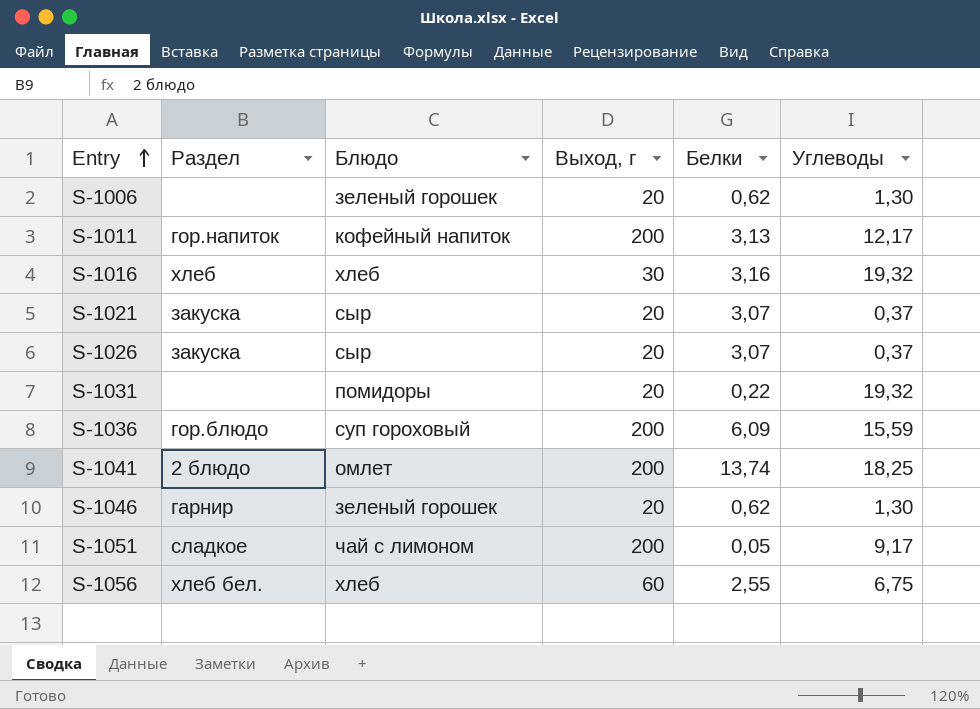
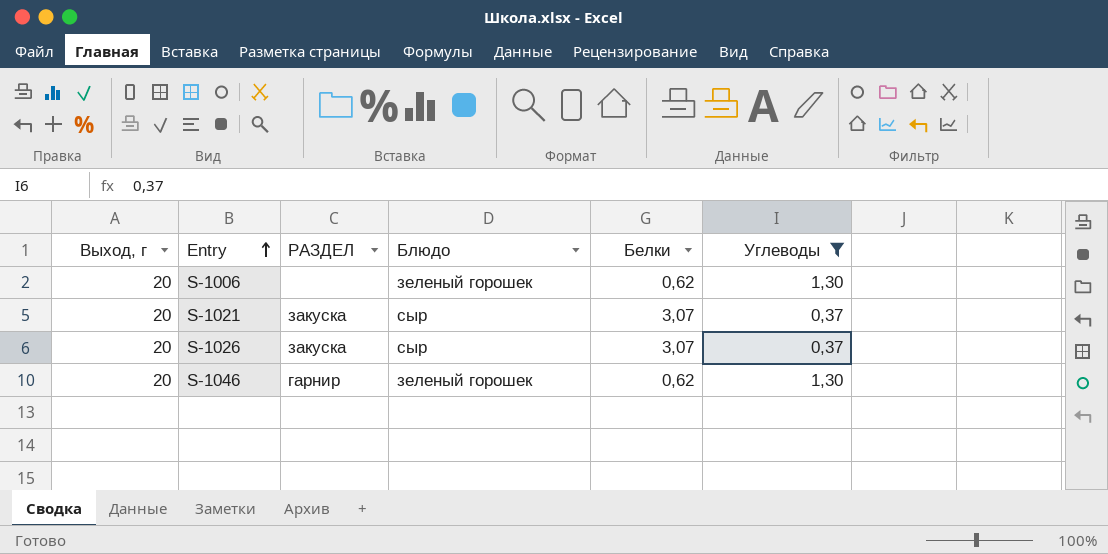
filter: none -> Углеводы <= 1,30
column Выход, г | position: 4 -> 1
column name: Раздел -> РАЗДЕЛ

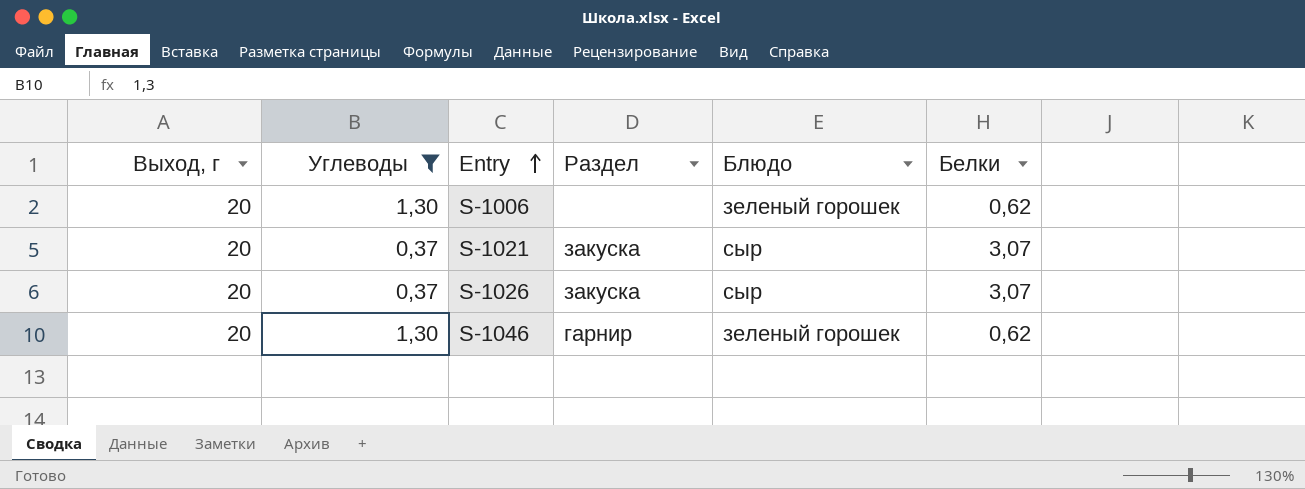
column Углеводы | position: 6 -> 2
column name: РАЗДЕЛ -> Раздел

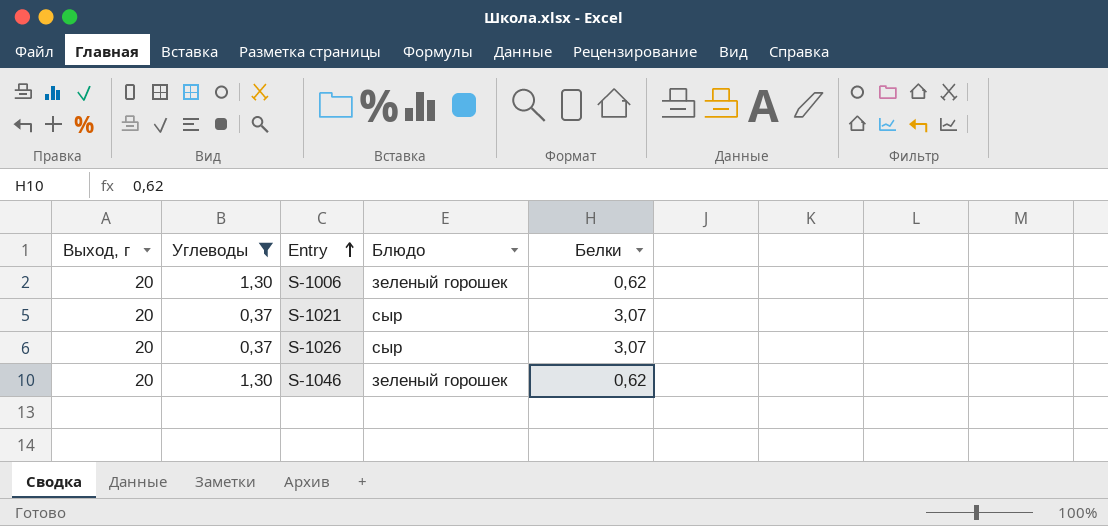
column Раздел | position: 4 -> none

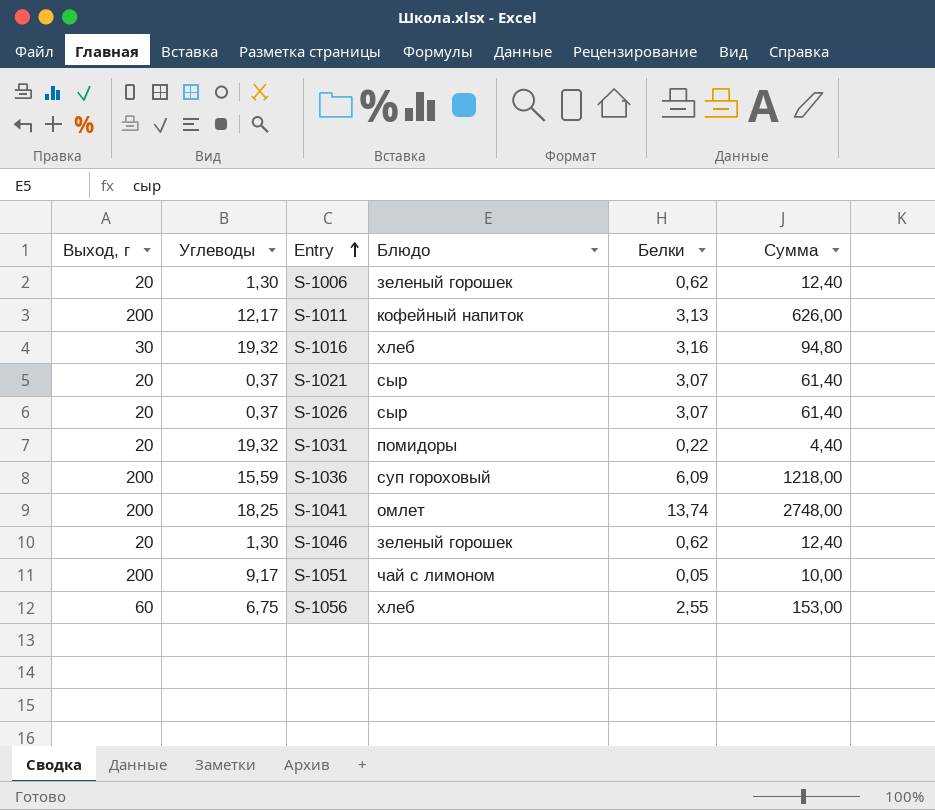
filter: Углеводы <= 1,30 -> none
column Сумма | formula: none -> [Выход, г] * [Белки]

